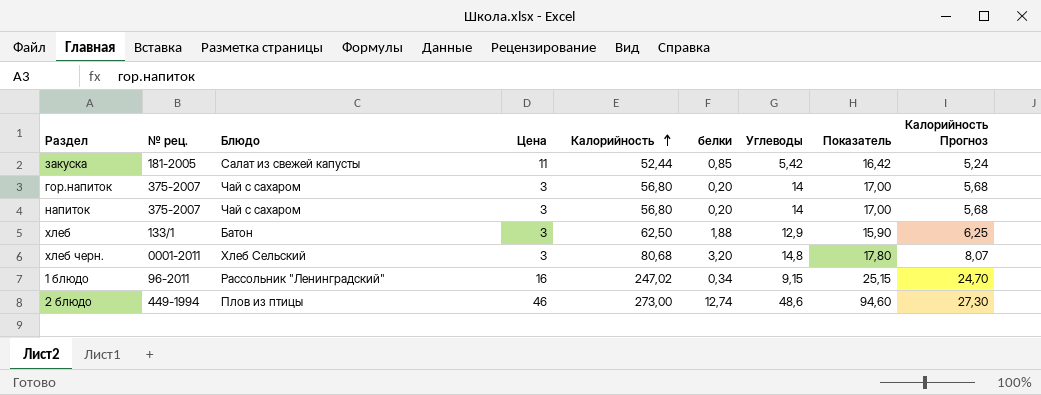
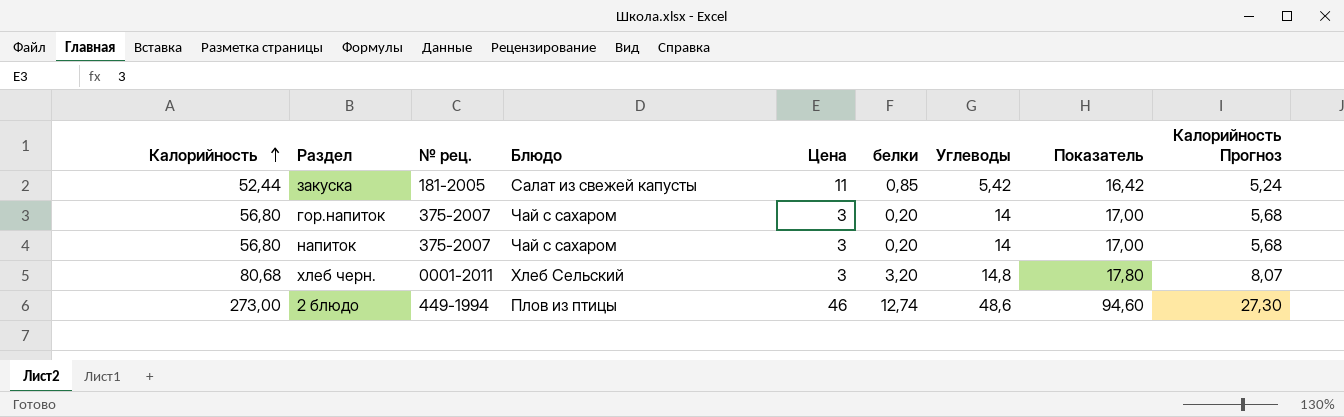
column Калорийность | position: 5 -> 1
row хлеб: 133/1 | Батон | 3 | 62,50 | 1,88 | 12,9 | 15,90 | 6,25 -> none
row 1 блюдо: 96-2011 | Рассольник "Ленинградский" | 16 | 247,02 | 0,34 | 9,15 | 25,15 | 24,70 -> none

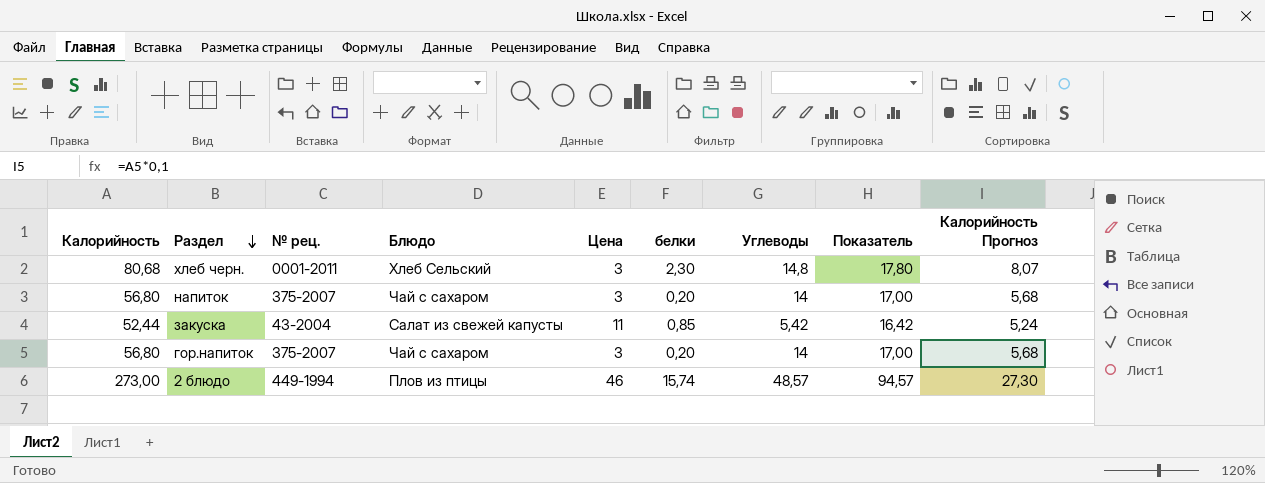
row order: Калорийность ascending -> Раздел descending
хлеб черн. | белки: 3,20 -> 2,30
закуска | № рец.: 181-2005 -> 43-2004
2 блюдо | белки: 12,74 -> 15,74
2 блюдо | Углеводы: 48,6 -> 48,57
2 блюдо | Показатель: 94,60 -> 94,57

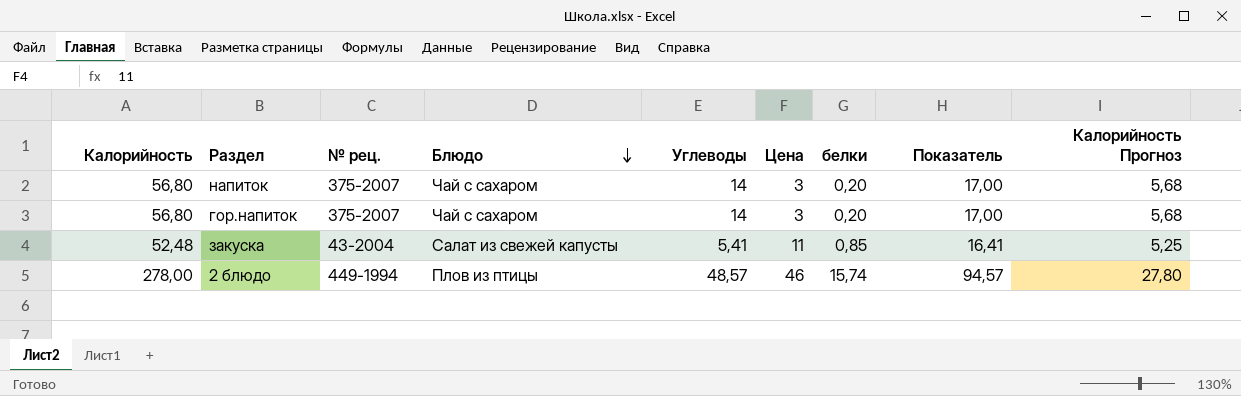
row order: Раздел descending -> Блюдо descending
column Углеводы | position: 7 -> 5
row хлеб черн.: 80,68 | 0001-2011 | Хлеб Сельский | 3 | 2,30 | 14,8 | 17,80 | 8,07 -> none
закуска | Калорийность: 52,44 -> 52,48
закуска | Углеводы: 5,42 -> 5,41
закуска | Показатель: 16,42 -> 16,41
закуска | Калорийность Прогноз: 5,24 -> 5,25
2 блюдо | Калорийность: 273,00 -> 278,00
2 блюдо | Калорийность Прогноз: 27,30 -> 27,80

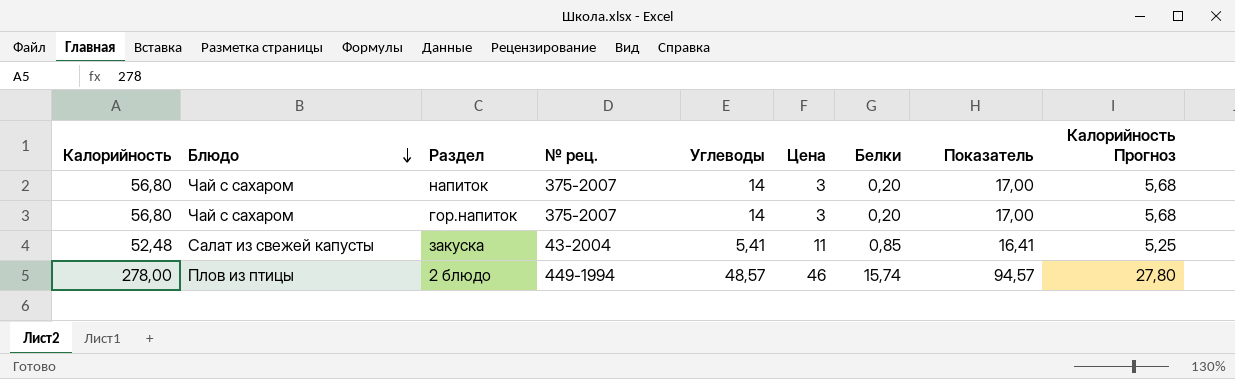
column Блюдо | position: 4 -> 2
column name: белки -> Белки

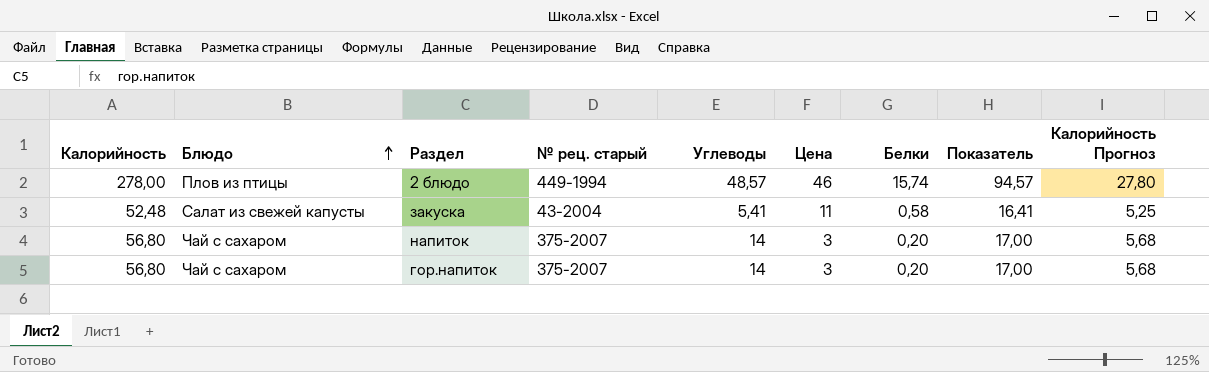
row order: Блюдо descending -> Блюдо ascending
column name: № рец. -> № рец. старый
закуска | Белки: 0,85 -> 0,58

